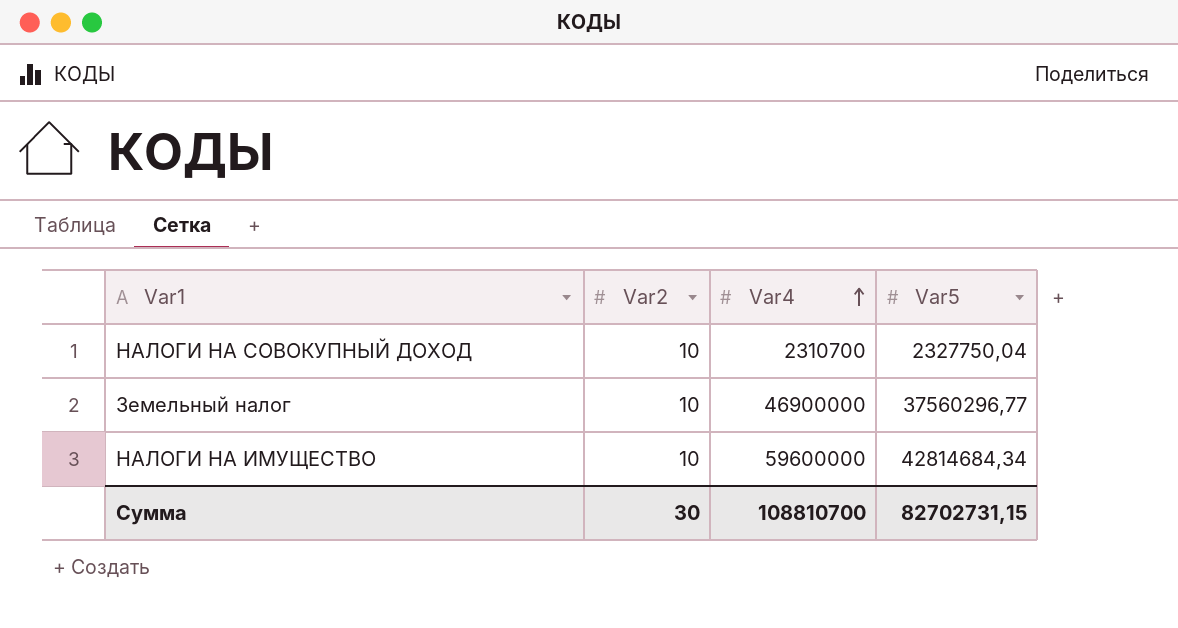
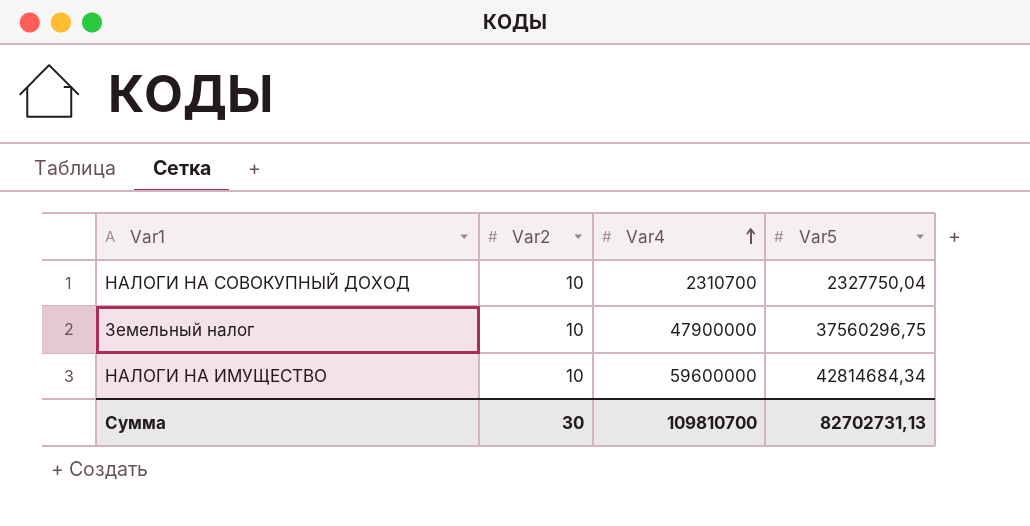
Земельный налог | Var4: 46900000 -> 47900000
Земельный налог | Var5: 37560296,77 -> 37560296,75
Сумма | Var4: 108810700 -> 109810700
Сумма | Var5: 82702731,15 -> 82702731,13

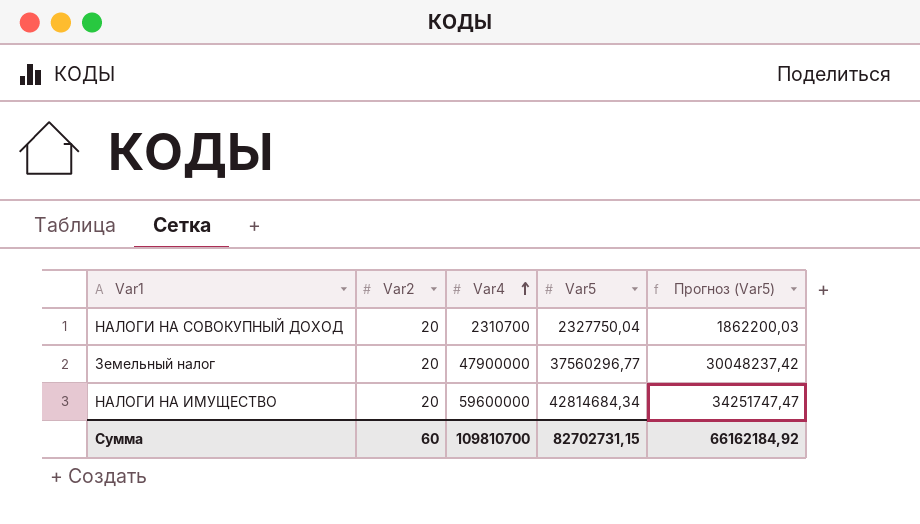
column Прогноз (Var5) | formula: none -> [Var5] * 0,8
НАЛОГИ НА СОВОКУПНЫЙ ДОХОД | Var2: 10 -> 20
Земельный налог | Var2: 10 -> 20
Земельный налог | Var5: 37560296,75 -> 37560296,77
НАЛОГИ НА ИМУЩЕСТВО | Var2: 10 -> 20
Сумма | Var2: 30 -> 60
Сумма | Var5: 82702731,13 -> 82702731,15

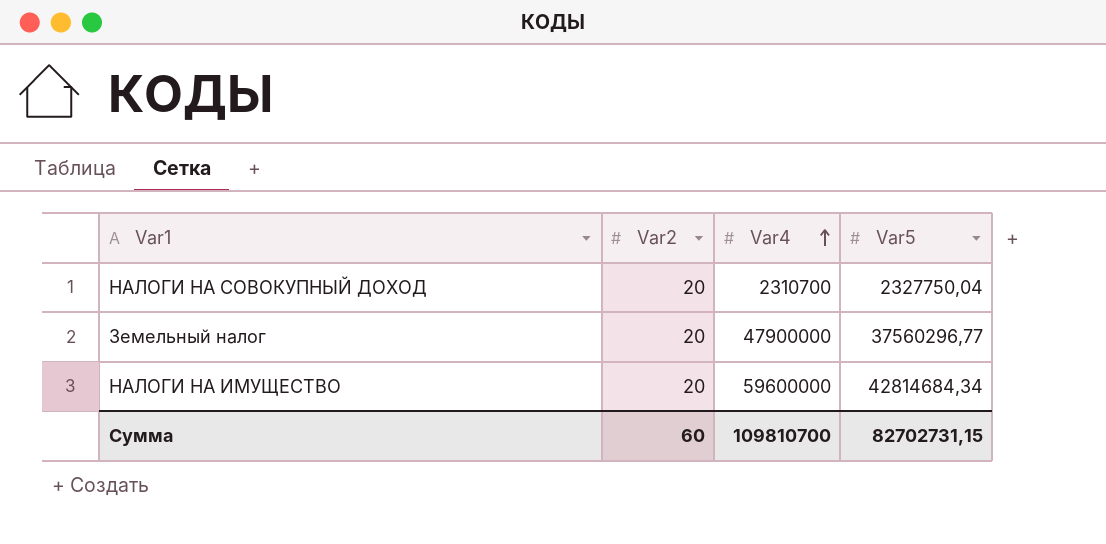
column Прогноз (Var5) | formula: [Var5] * 0,8 -> none

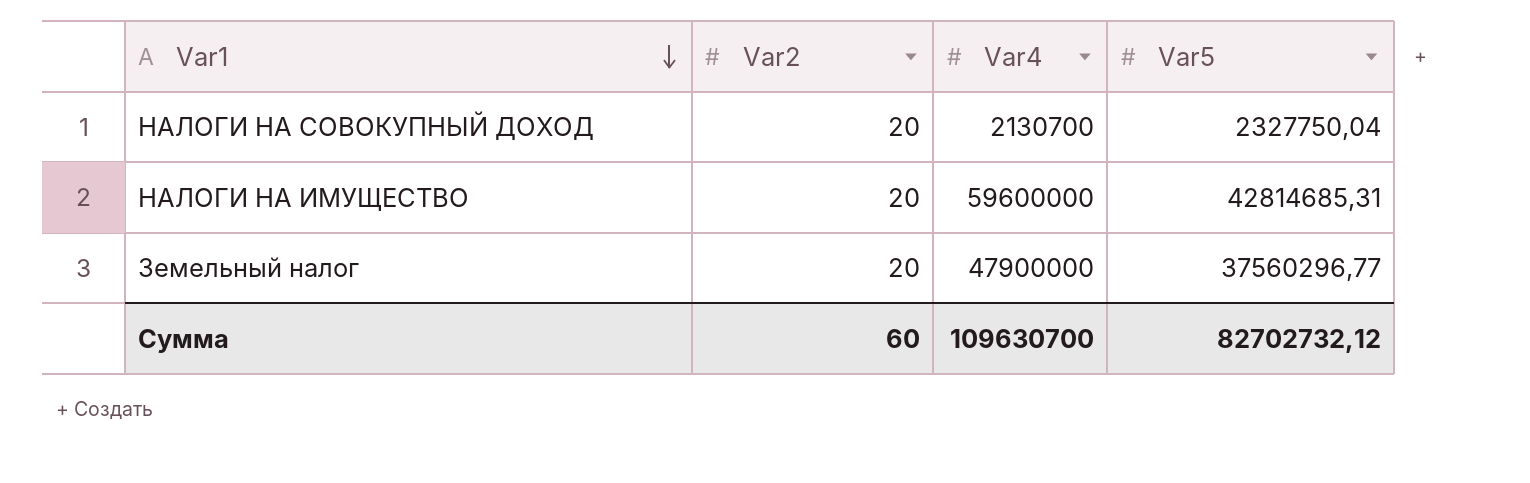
row order: Var4 ascending -> Var1 descending
НАЛОГИ НА СОВОКУПНЫЙ ДОХОД | Var4: 2310700 -> 2130700
НАЛОГИ НА ИМУЩЕСТВО | Var5: 42814684,34 -> 42814685,31
Сумма | Var4: 109810700 -> 109630700
Сумма | Var5: 82702731,15 -> 82702732,12

